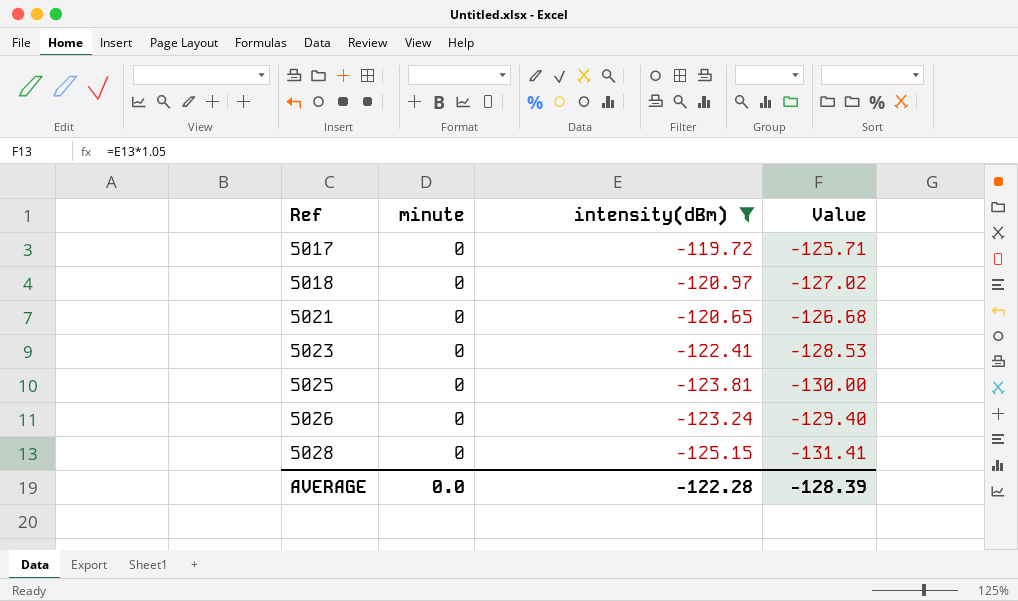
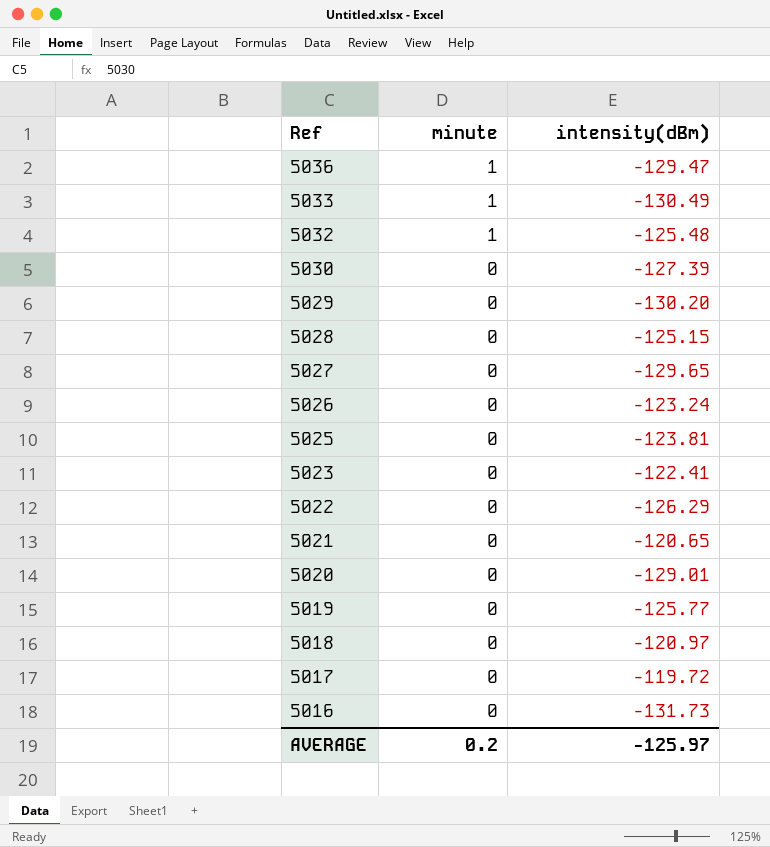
filter: intensity(dBm) >= -125.15 -> none
row order: Ref ascending -> Ref descending
column Value | formula: [intensity(dBm)] * 1.05 -> none
AVERAGE | minute: 0.0 -> 0.2
AVERAGE | intensity(dBm): -122.28 -> -125.97

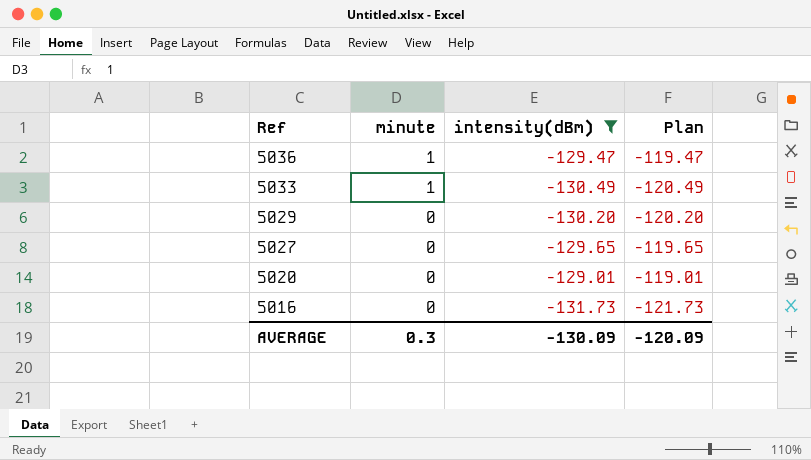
filter: none -> intensity(dBm) <= -129.01
column Plan | formula: none -> [intensity(dBm)] + 10
AVERAGE | minute: 0.2 -> 0.3
AVERAGE | intensity(dBm): -125.97 -> -130.09

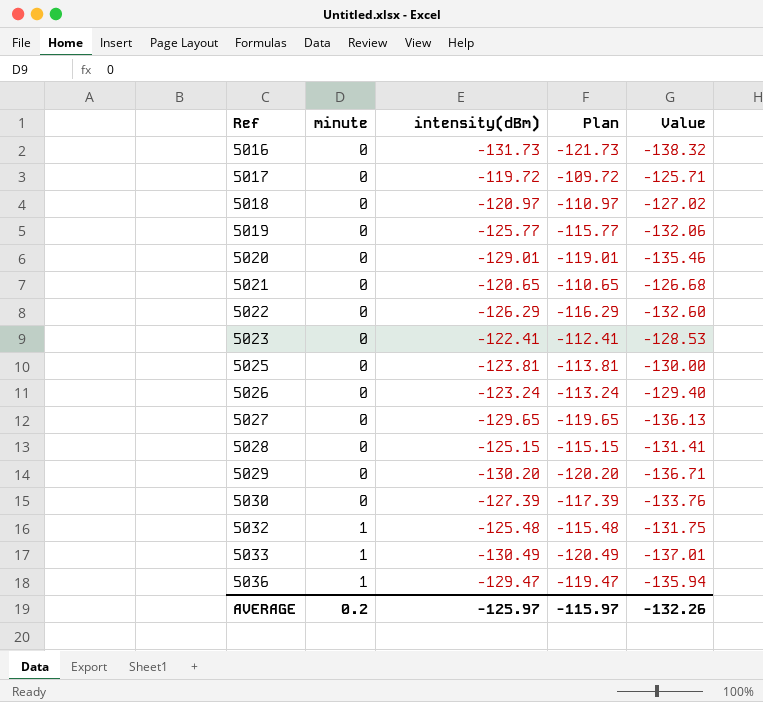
filter: intensity(dBm) <= -129.01 -> none
row order: Ref descending -> Ref ascending
column Value | formula: none -> [intensity(dBm)] * 1.05
AVERAGE | minute: 0.3 -> 0.2
AVERAGE | intensity(dBm): -130.09 -> -125.97
AVERAGE | Plan: -120.09 -> -115.97

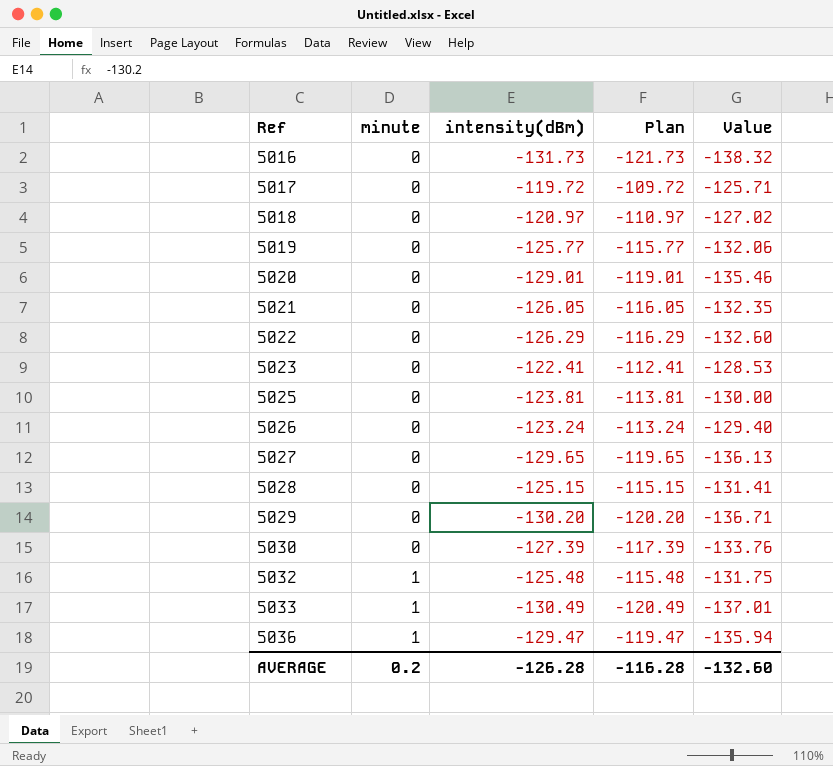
5021 | intensity(dBm): -120.65 -> -126.05
5021 | Plan: -110.65 -> -116.05
5021 | Value: -126.68 -> -132.35
AVERAGE | intensity(dBm): -125.97 -> -126.28
AVERAGE | Plan: -115.97 -> -116.28
AVERAGE | Value: -132.26 -> -132.60

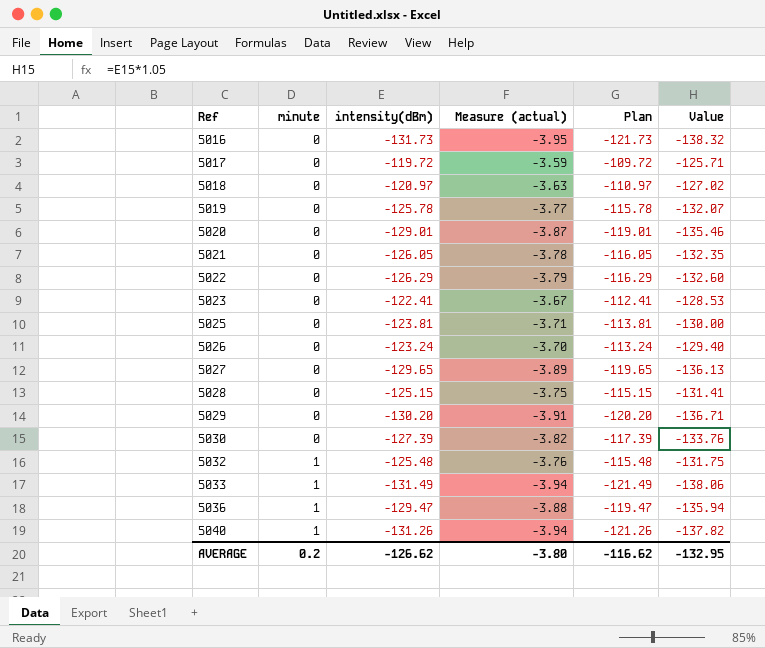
column Measure (actual) | formula: none -> [intensity(dBm)] * 0.03
5019 | intensity(dBm): -125.77 -> -125.78
5019 | Plan: -115.77 -> -115.78
5019 | Value: -132.06 -> -132.07
5033 | intensity(dBm): -130.49 -> -131.49
5033 | Plan: -120.49 -> -121.49
5033 | Value: -137.01 -> -138.06
row 5040: none -> 1 | -131.26 | -3.94 | -121.26 | -137.82
AVERAGE | intensity(dBm): -126.28 -> -126.62
AVERAGE | Plan: -116.28 -> -116.62
AVERAGE | Value: -132.60 -> -132.95

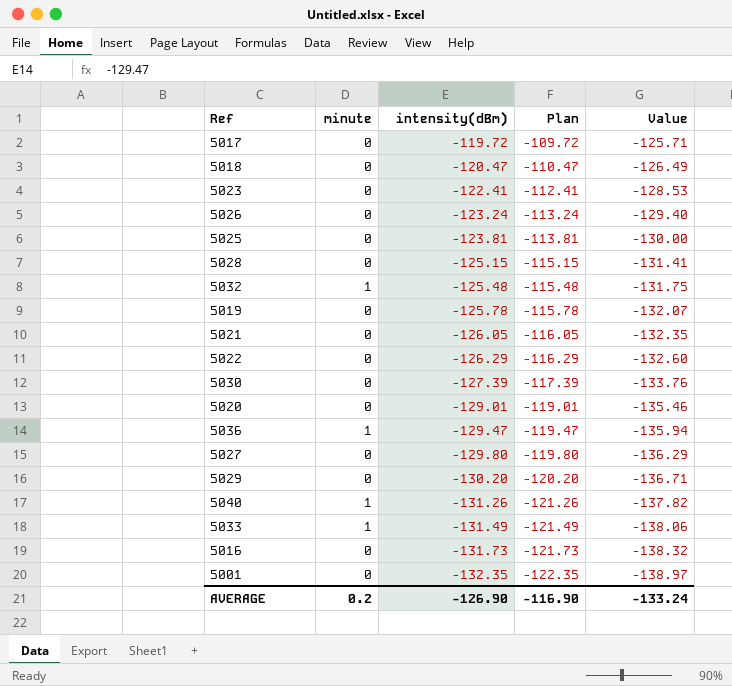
row order: Ref ascending -> intensity(dBm) descending
column Measure (actual) | formula: [intensity(dBm)] * 0.03 -> none
5018 | intensity(dBm): -120.97 -> -120.47
5018 | Plan: -110.97 -> -110.47
5018 | Value: -127.02 -> -126.49
5027 | intensity(dBm): -129.65 -> -129.80
5027 | Plan: -119.65 -> -119.80
5027 | Value: -136.13 -> -136.29
row 5001: none -> 0 | -132.35 | -122.35 | -138.97
AVERAGE | intensity(dBm): -126.62 -> -126.90
AVERAGE | Plan: -116.62 -> -116.90
AVERAGE | Value: -132.95 -> -133.24

